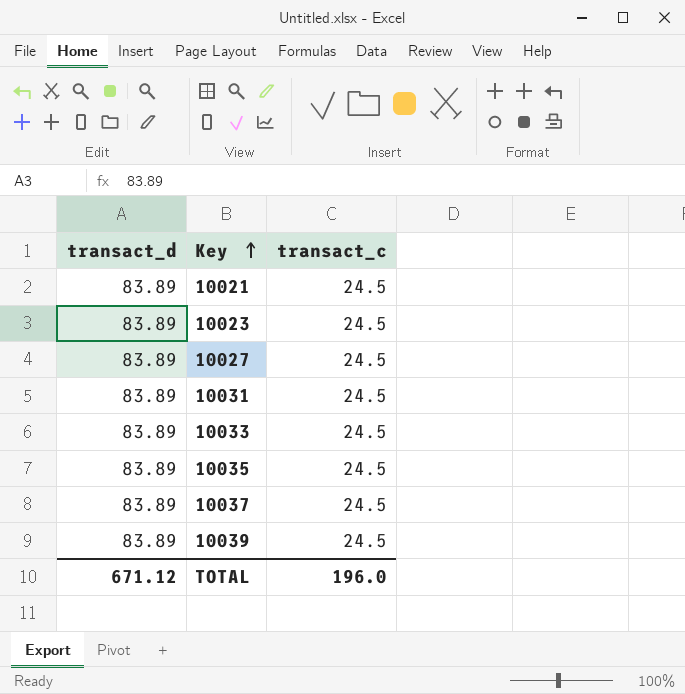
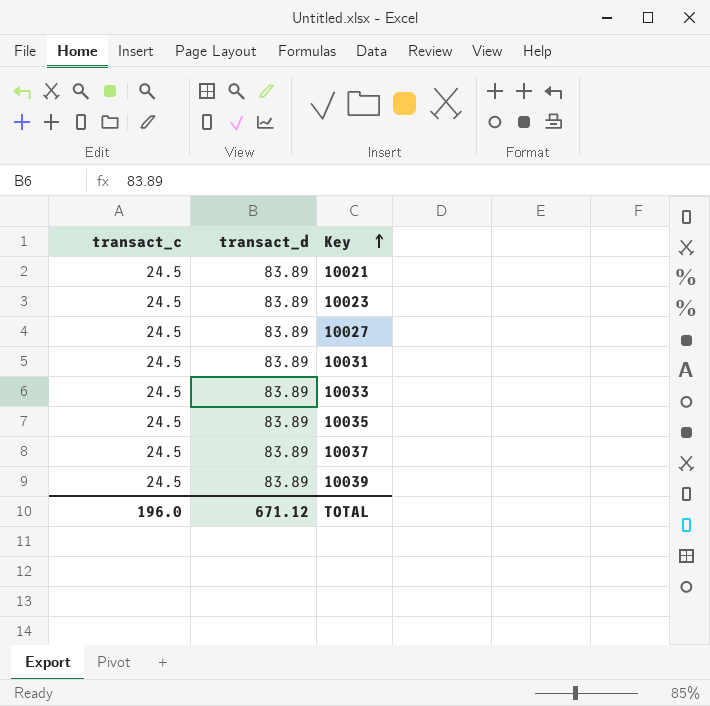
column transact_c | position: 3 -> 1

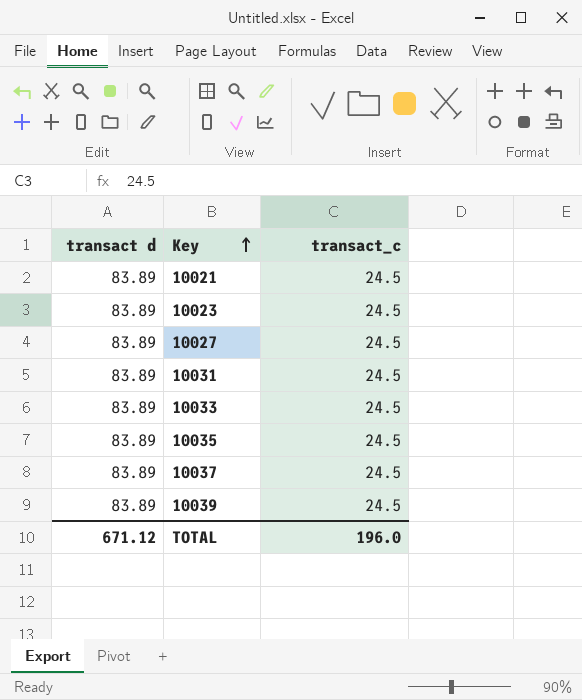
column name: transact_d -> transact d
column transact_c | position: 1 -> 3

